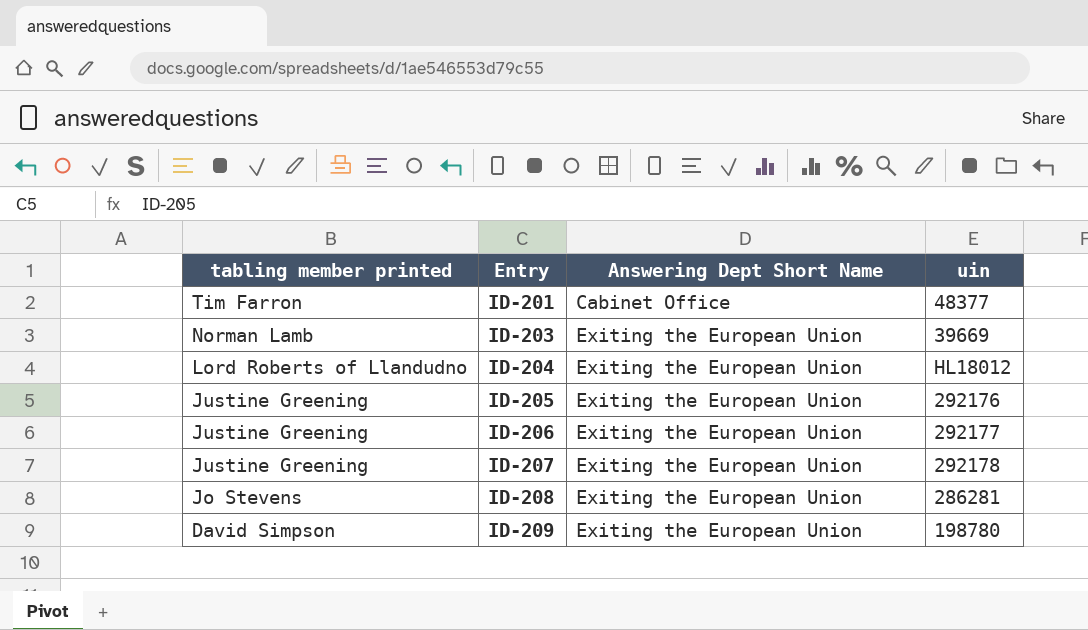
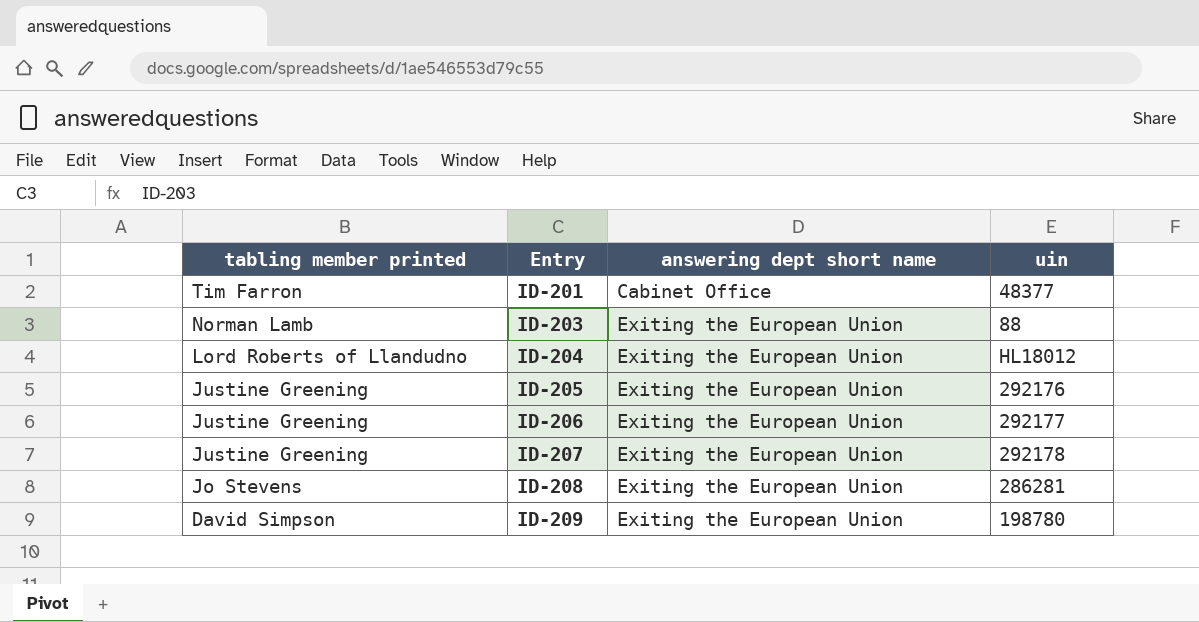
column name: Answering Dept Short Name -> answering dept short name
ID-203 | uin: 39669 -> 88

